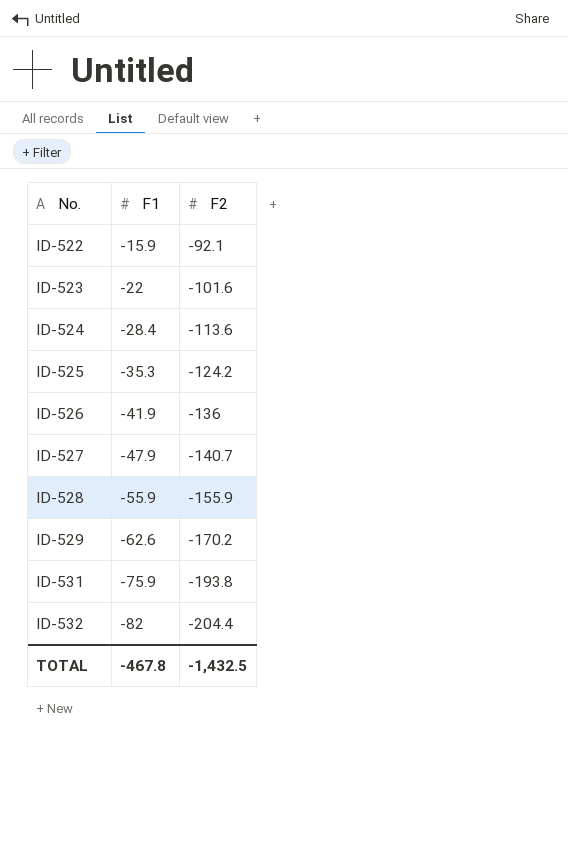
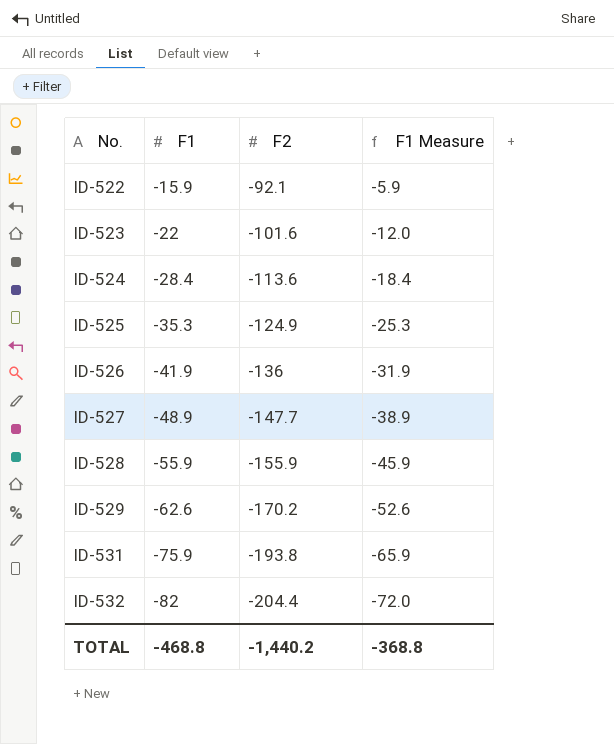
column F1 Measure | formula: none -> [F1] + 10
ID-525 | F2: -124.2 -> -124.9
ID-527 | F1: -47.9 -> -48.9
ID-527 | F2: -140.7 -> -147.7
TOTAL | F1: -467.8 -> -468.8
TOTAL | F2: -1,432.5 -> -1,440.2

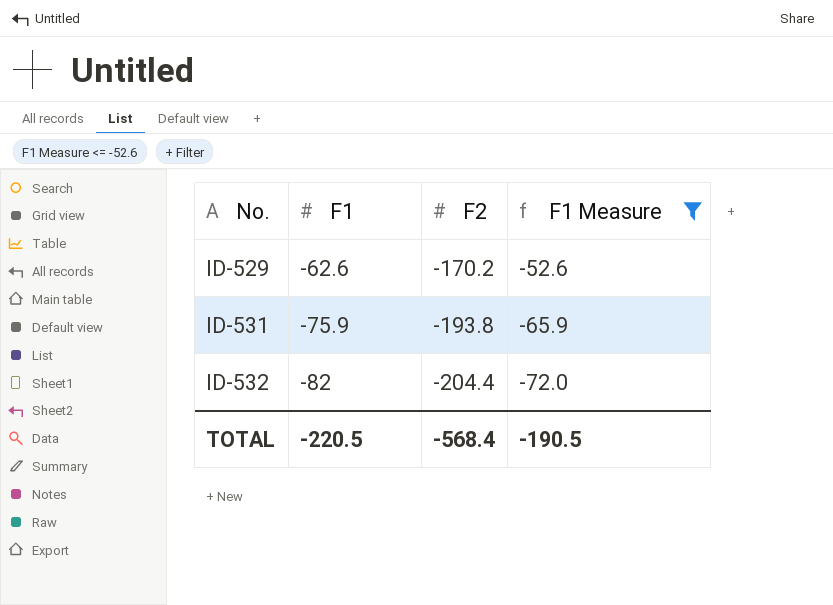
filter: none -> F1 Measure <= -52.6
TOTAL | F1: -468.8 -> -220.5
TOTAL | F2: -1,440.2 -> -568.4
TOTAL | F1 Measure: -368.8 -> -190.5

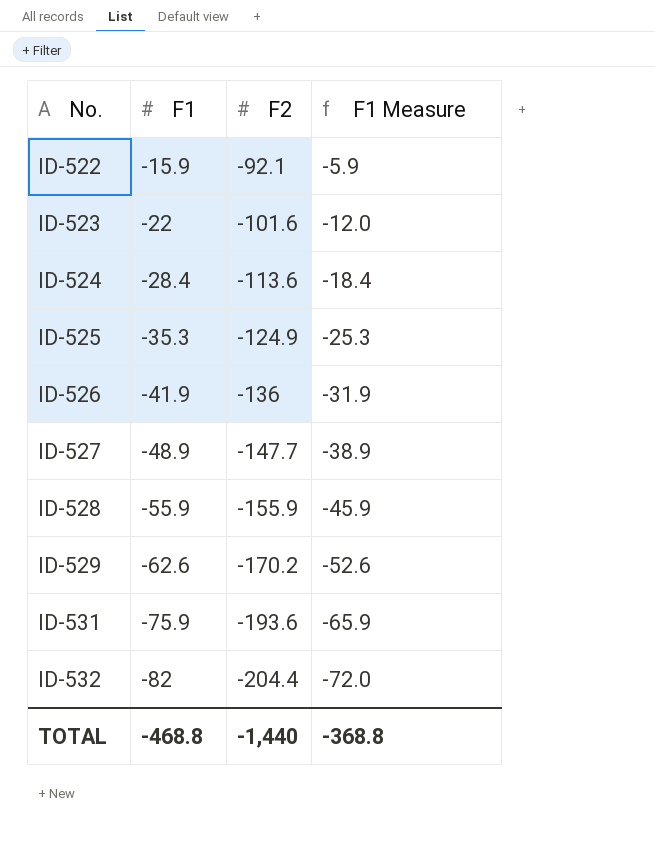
filter: F1 Measure <= -52.6 -> none
ID-531 | F2: -193.8 -> -193.6
TOTAL | F1: -220.5 -> -468.8
TOTAL | F2: -568.4 -> -1,440
TOTAL | F1 Measure: -190.5 -> -368.8

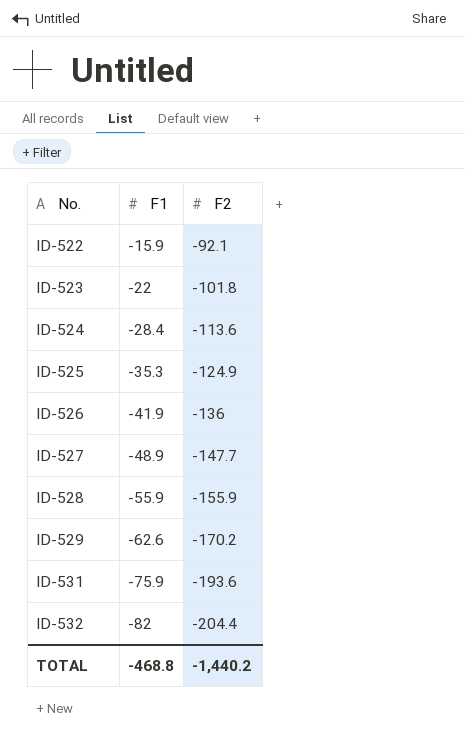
column F1 Measure | formula: [F1] + 10 -> none
ID-523 | F2: -101.6 -> -101.8
TOTAL | F2: -1,440 -> -1,440.2

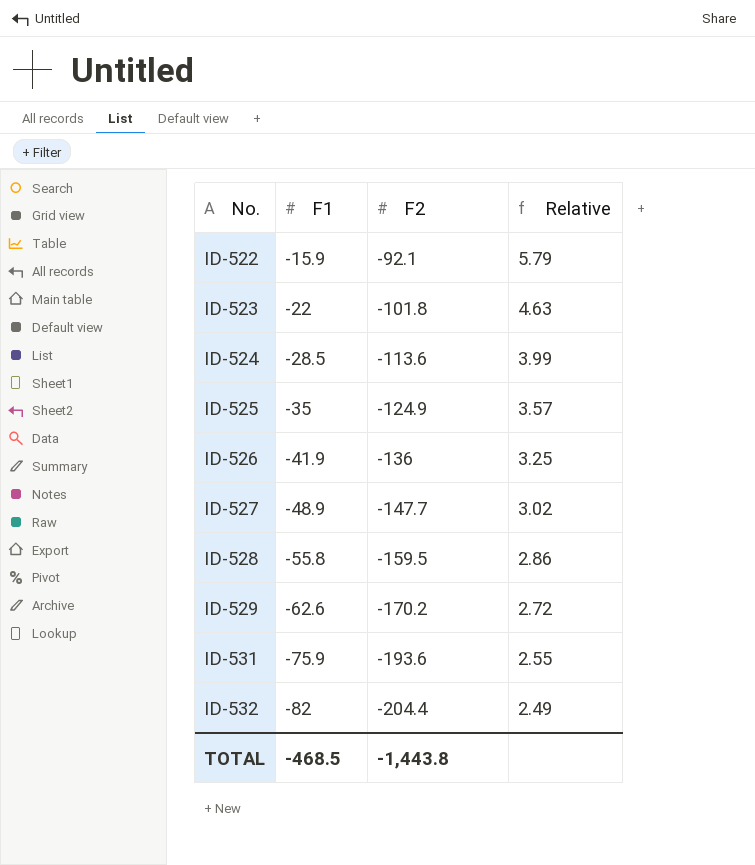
column Relative | formula: none -> [F2] / [F1]
ID-524 | F1: -28.4 -> -28.5
ID-525 | F1: -35.3 -> -35
ID-528 | F1: -55.9 -> -55.8
ID-528 | F2: -155.9 -> -159.5
TOTAL | F1: -468.8 -> -468.5
TOTAL | F2: -1,440.2 -> -1,443.8

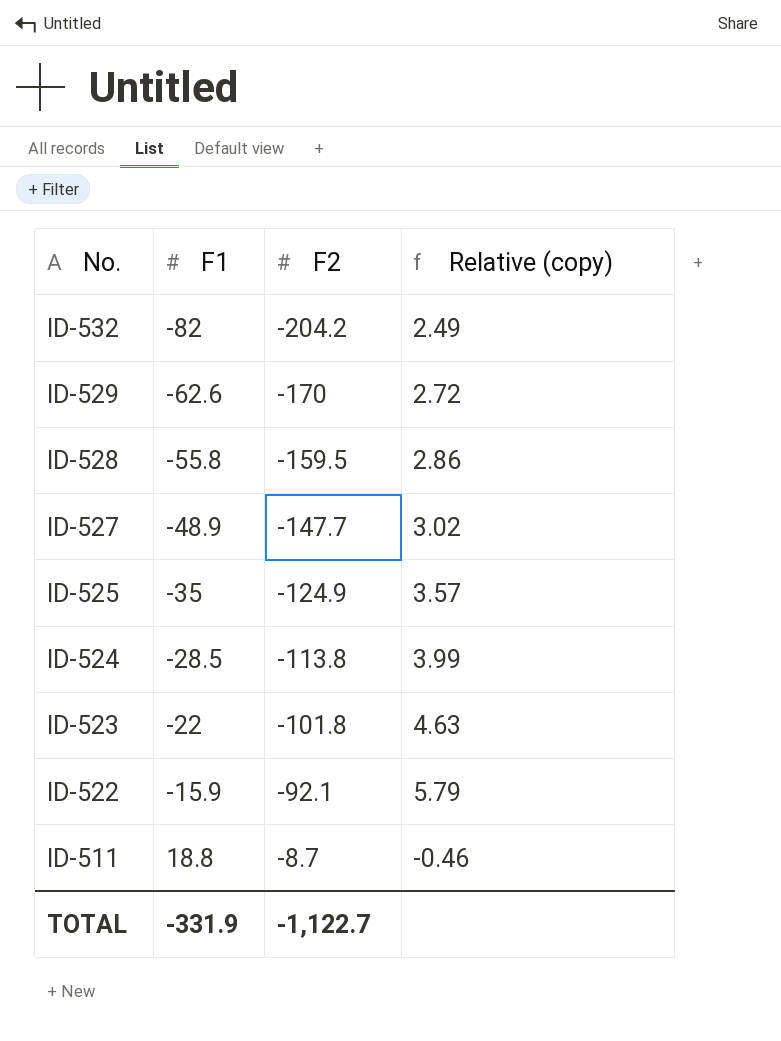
row order: No. ascending -> No. descending
column name: Relative -> Relative (copy)
row ID-526: -41.9 | -136 | 3.25 -> none
row ID-531: -75.9 | -193.6 | 2.55 -> none
ID-532 | F2: -204.4 -> -204.2
ID-529 | F2: -170.2 -> -170
ID-524 | F2: -113.6 -> -113.8
row ID-511: none -> 18.8 | -8.7 | -0.46
TOTAL | F1: -468.5 -> -331.9
TOTAL | F2: -1,443.8 -> -1,122.7

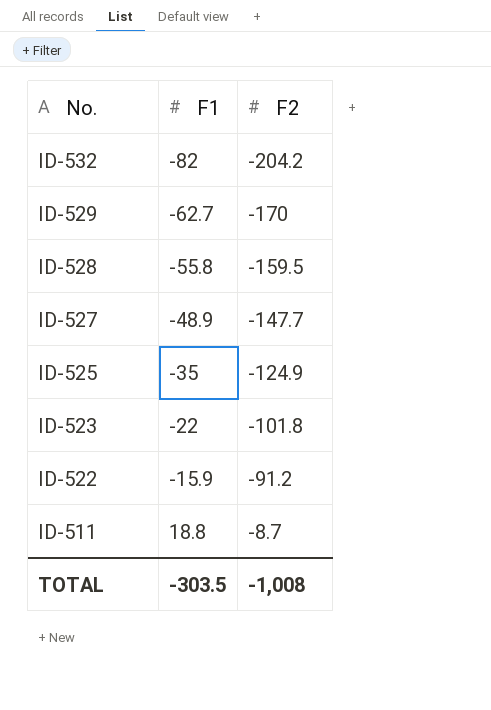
column Relative (copy) | formula: [F2] / [F1] -> none
row ID-524: -28.5 | -113.8 | 3.99 -> none
ID-529 | F1: -62.6 -> -62.7
ID-522 | F2: -92.1 -> -91.2
TOTAL | F1: -331.9 -> -303.5
TOTAL | F2: -1,122.7 -> -1,008

